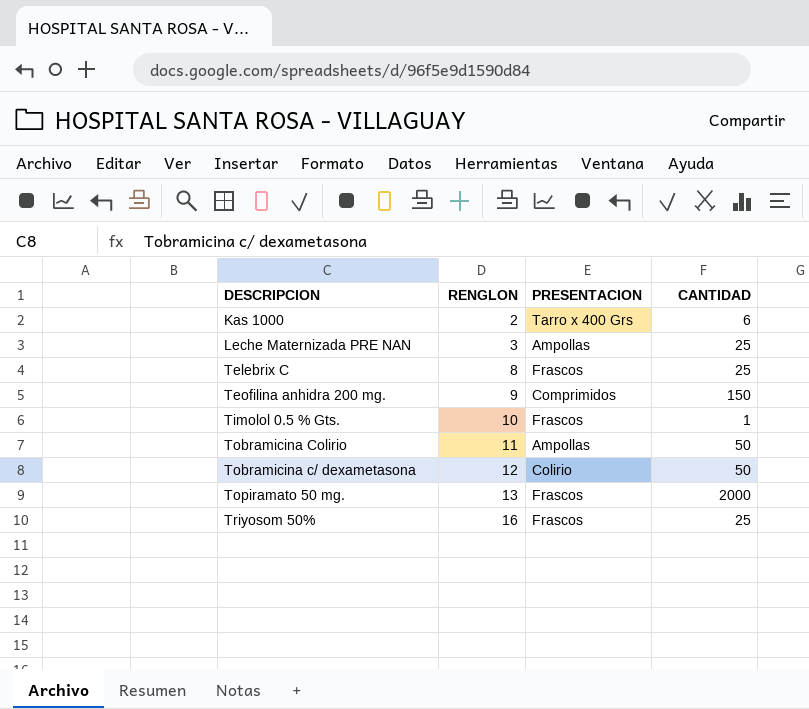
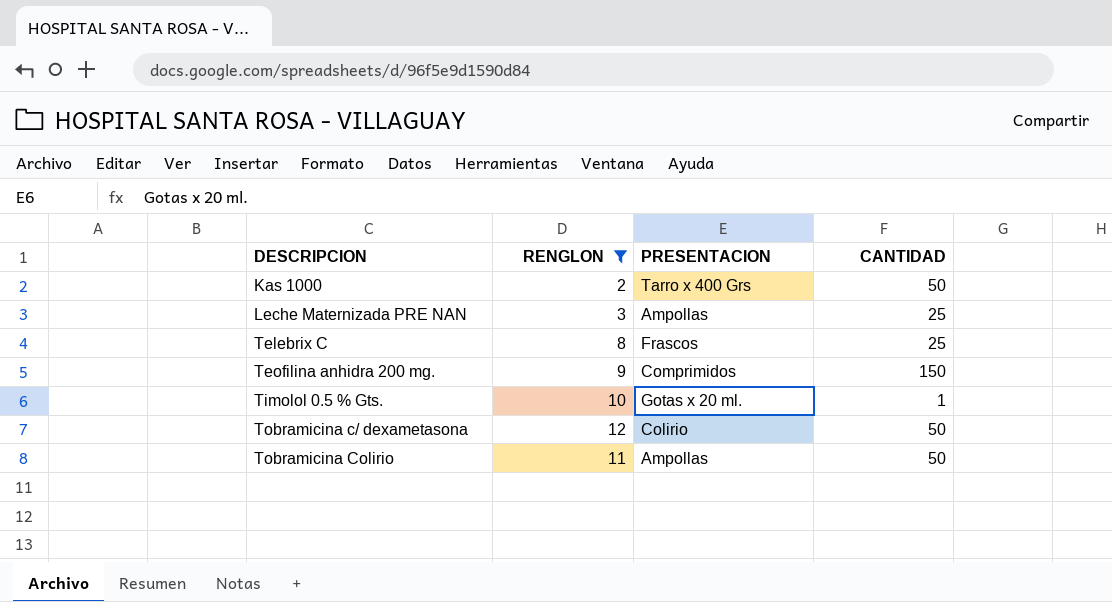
filter: none -> RENGLON <= 12
row order: RENGLON ascending -> DESCRIPCION ascending
Kas 1000 | CANTIDAD: 6 -> 50
Timolol 0.5 % Gts. | PRESENTACION: Frascos -> Gotas x 20 ml.

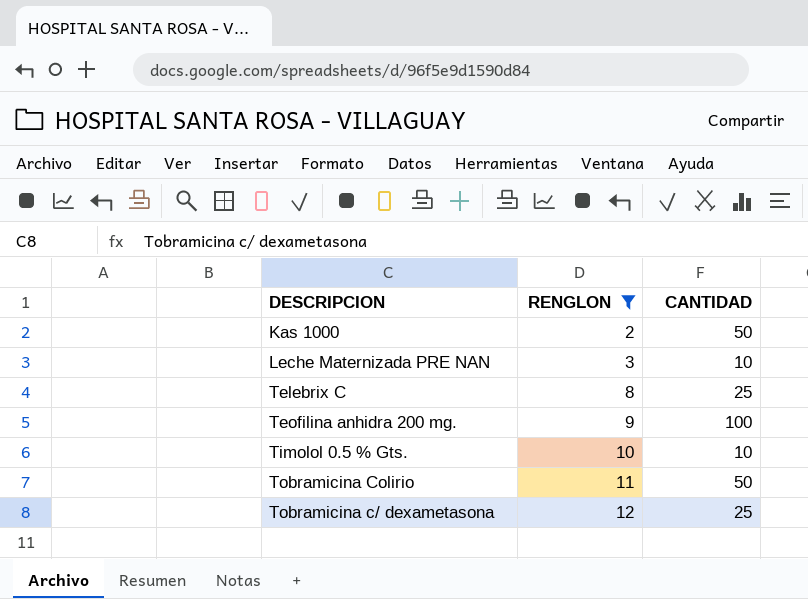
row order: DESCRIPCION ascending -> RENGLON ascending
column PRESENTACION | position: 3 -> none
Leche Maternizada PRE NAN | CANTIDAD: 25 -> 10
Teofilina anhidra 200 mg. | CANTIDAD: 150 -> 100
Timolol 0.5 % Gts. | CANTIDAD: 1 -> 10
Tobramicina c/ dexametasona | CANTIDAD: 50 -> 25

